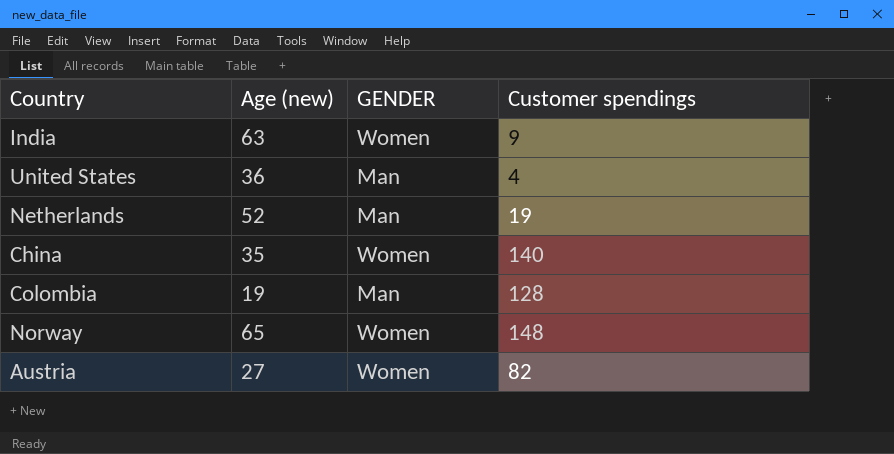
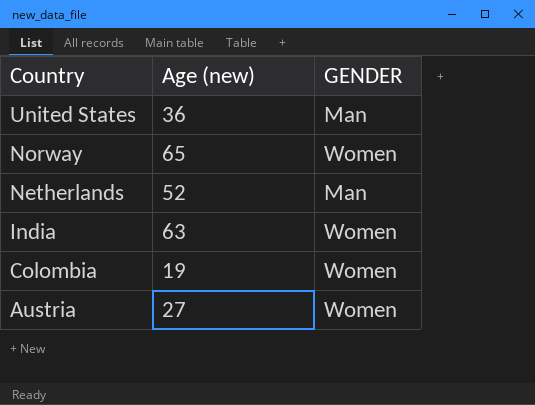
row order: none -> Country descending
column Customer spendings | position: 4 -> none
row China: 35 | Women | 140 -> none
Colombia | GENDER: Man -> Women

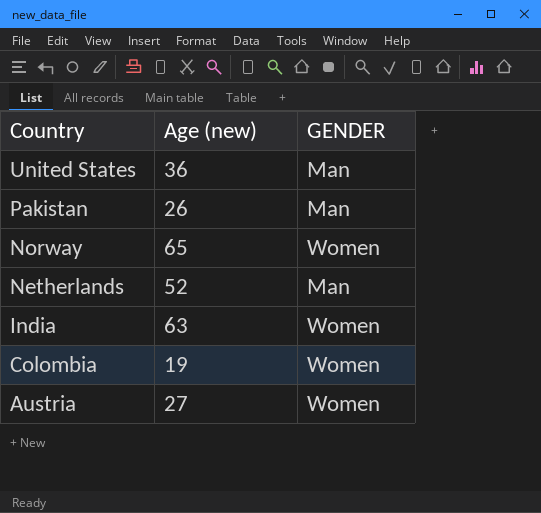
row Pakistan: none -> 26 | Man

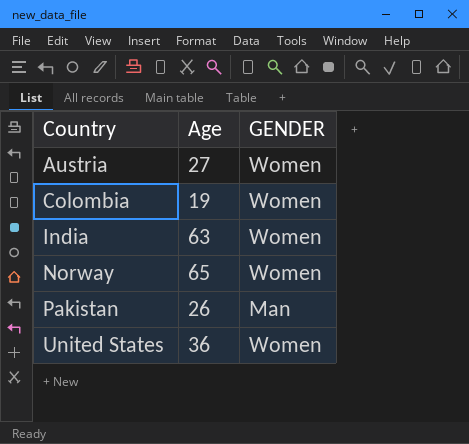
row order: Country descending -> Country ascending
column name: Age (new) -> Age
row Netherlands: 52 | Man -> none
United States | GENDER: Man -> Women

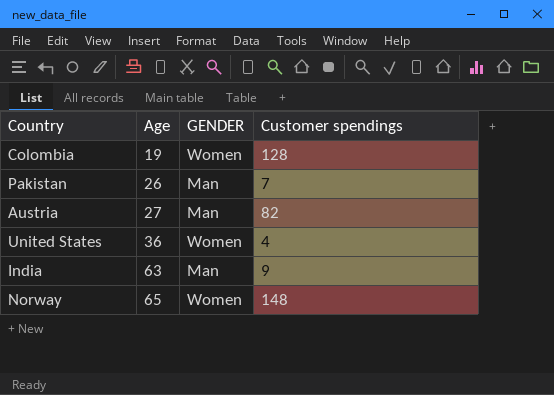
row order: Country ascending -> Age ascending
column Customer spendings | position: none -> 4
Austria | GENDER: Women -> Man
India | GENDER: Women -> Man

